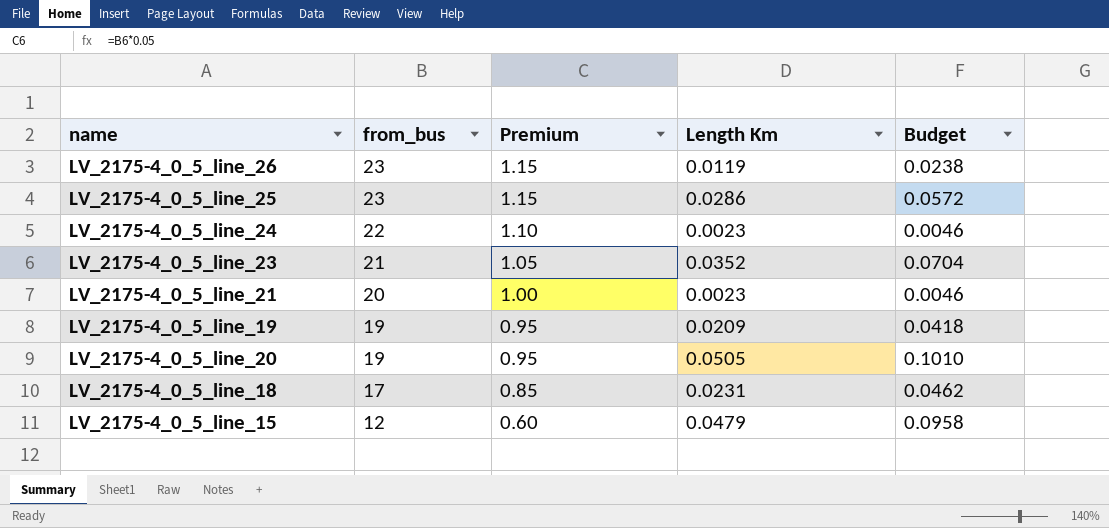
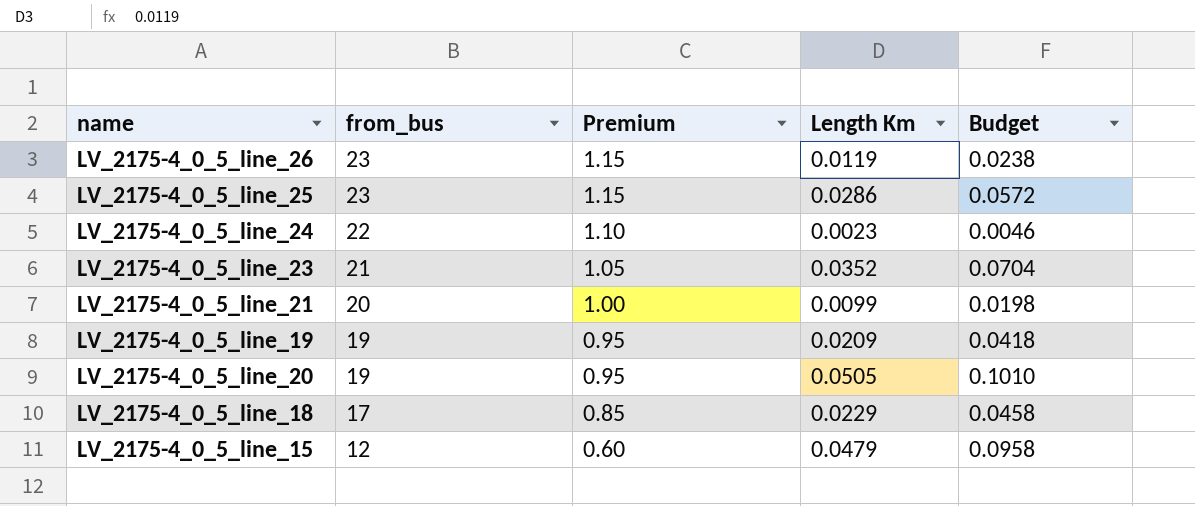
LV_2175-4_0_5_line_21 | Length Km: 0.0023 -> 0.0099
LV_2175-4_0_5_line_21 | Budget: 0.0046 -> 0.0198
LV_2175-4_0_5_line_18 | Length Km: 0.0231 -> 0.0229
LV_2175-4_0_5_line_18 | Budget: 0.0462 -> 0.0458

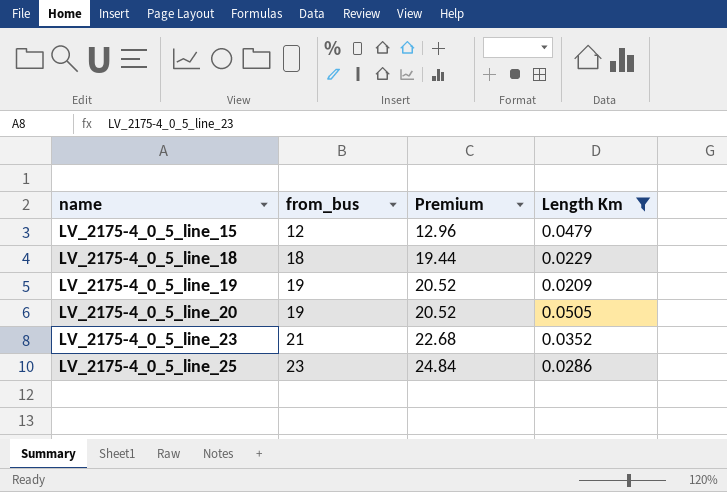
filter: none -> Length Km >= 0.0209
row order: from_bus descending -> name ascending
column Budget | formula: [Length Km] * 2 -> none
column Premium | formula: [from_bus] * 0.05 -> [from_bus] * 1.08
LV_2175-4_0_5_line_18 | from_bus: 17 -> 18

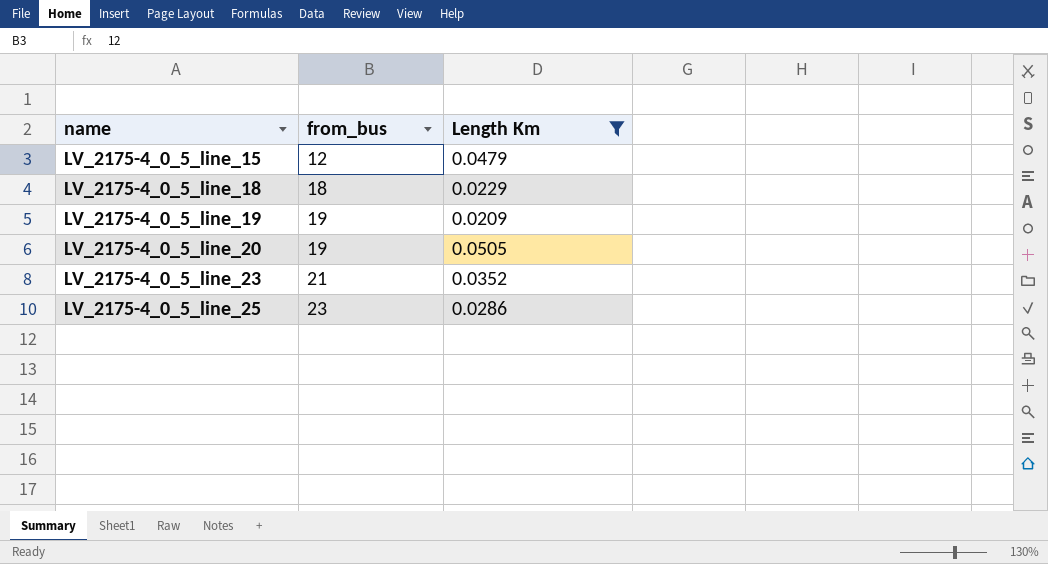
column Premium | formula: [from_bus] * 1.08 -> none

